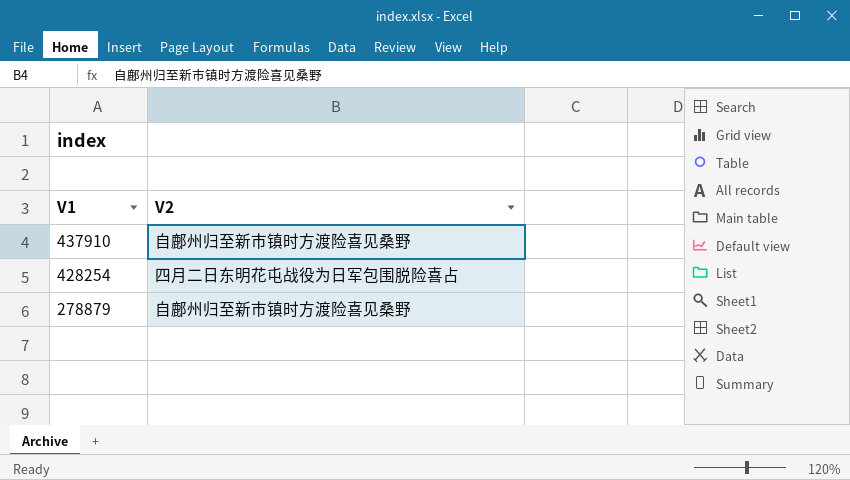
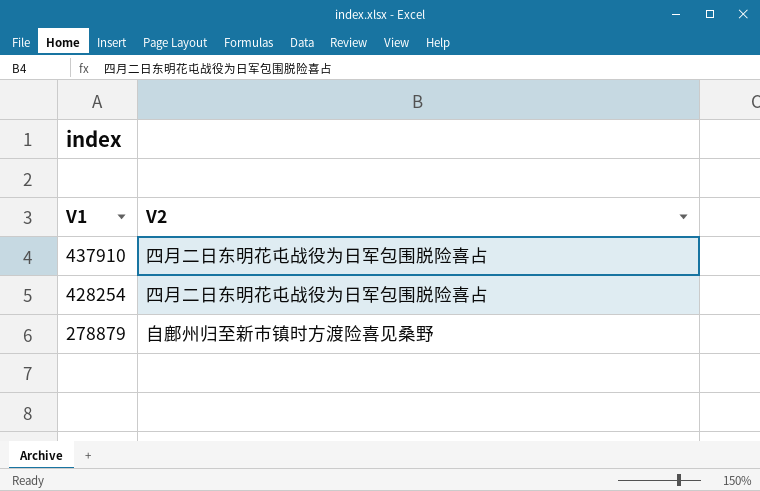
437910 | V2: 自鄜州归至新市镇时方渡险喜见桑野 -> 四月二日东明花屯战役为日军包围脱险喜占

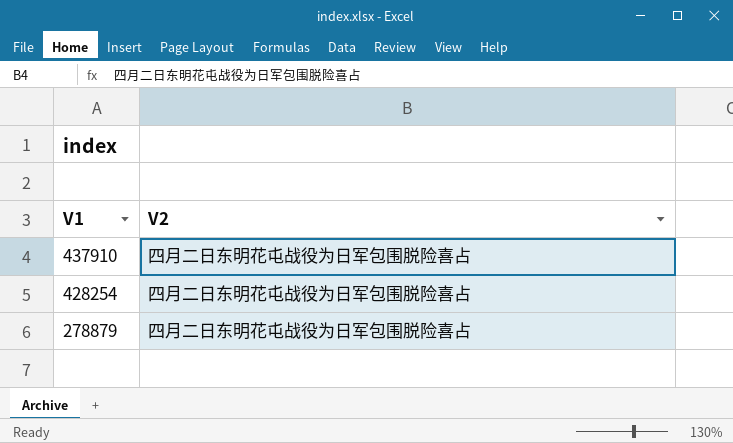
278879 | V2: 自鄜州归至新市镇时方渡险喜见桑野 -> 四月二日东明花屯战役为日军包围脱险喜占

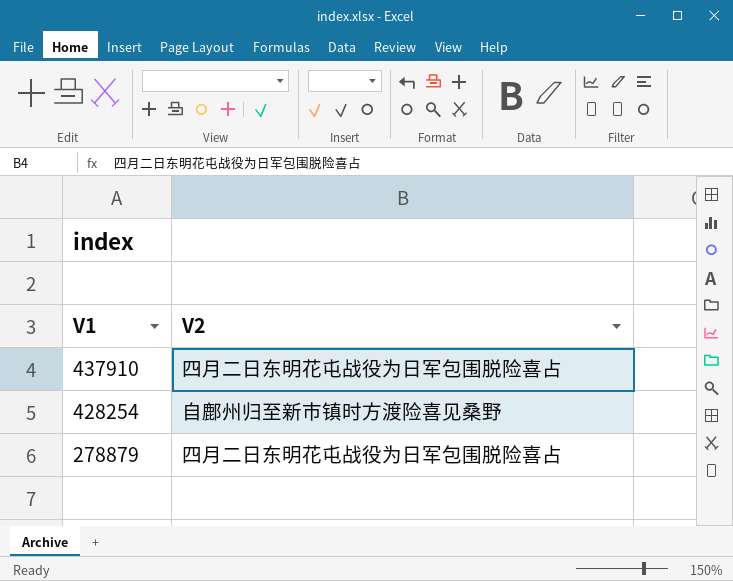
428254 | V2: 四月二日东明花屯战役为日军包围脱险喜占 -> 自鄜州归至新市镇时方渡险喜见桑野

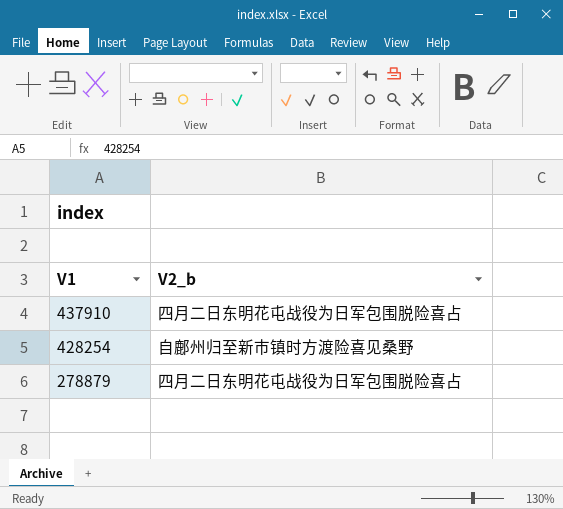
column name: V2 -> V2_b

